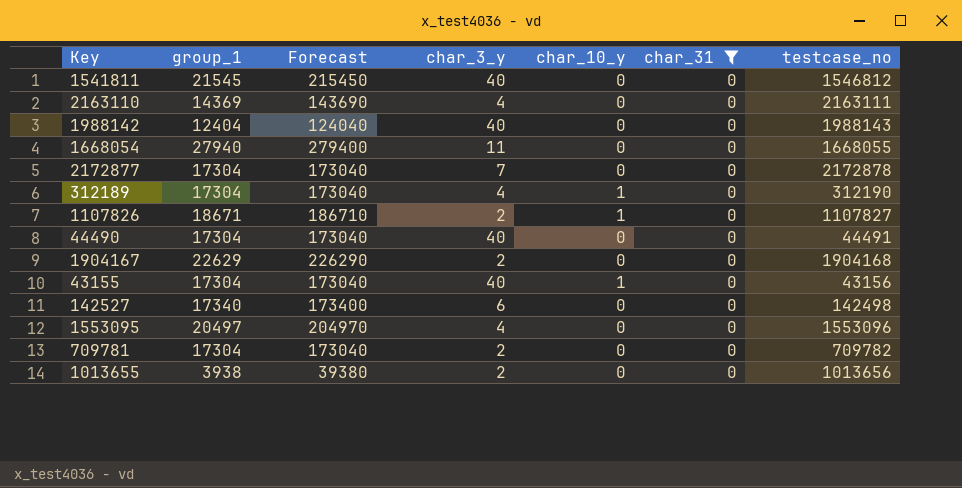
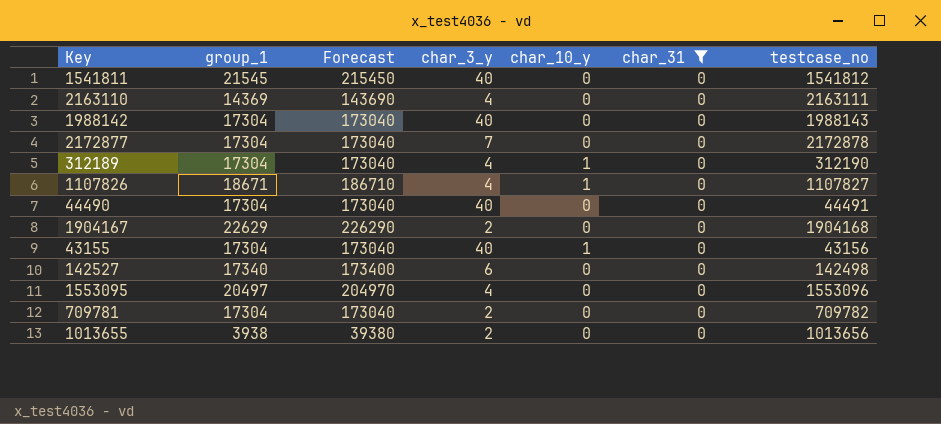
row 1668054: 27940 | 279400 | 11 | 0 | 0 | 1668055 -> none
1541811 | testcase_no: 1546812 -> 1541812
1988142 | group_1: 12404 -> 17304
1988142 | Forecast: 124040 -> 173040
1107826 | char_3_y: 2 -> 4

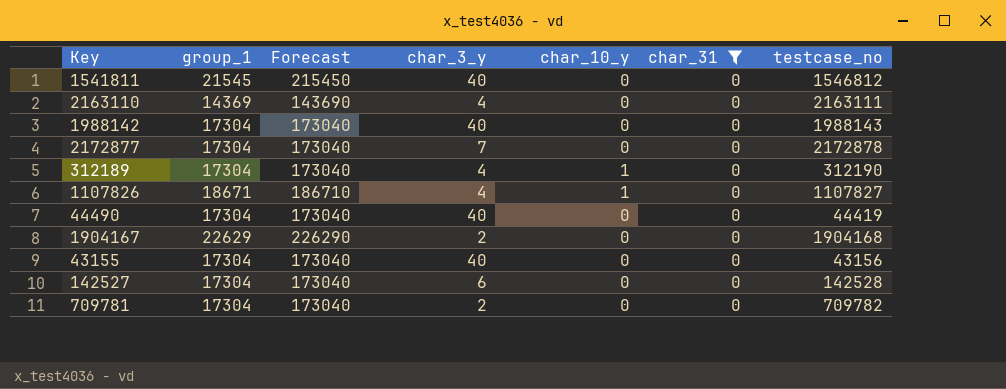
row 1553095: 20497 | 204970 | 4 | 0 | 0 | 1553096 -> none
row 1013655: 3938 | 39380 | 2 | 0 | 0 | 1013656 -> none
1541811 | testcase_no: 1541812 -> 1546812
44490 | testcase_no: 44491 -> 44419
43155 | char_10_y: 1 -> 0
142527 | group_1: 17340 -> 17304
142527 | Forecast: 173400 -> 173040
142527 | testcase_no: 142498 -> 142528

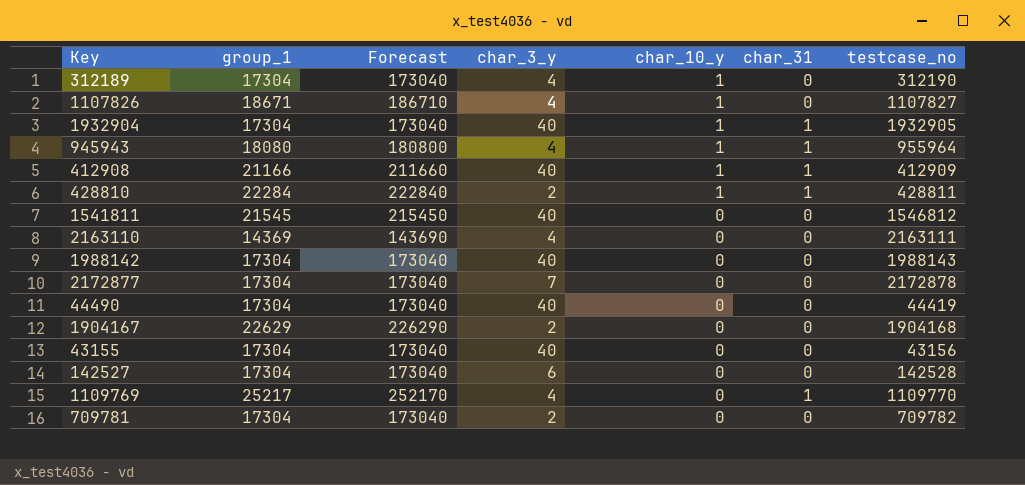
filter: char_31 = 0 -> none
row order: none -> char_10_y descending

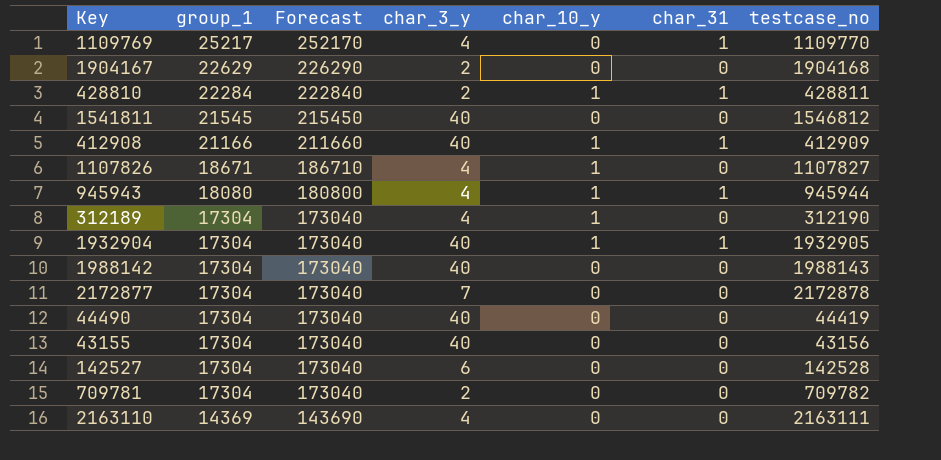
row order: char_10_y descending -> group_1 descending
945943 | testcase_no: 955964 -> 945944

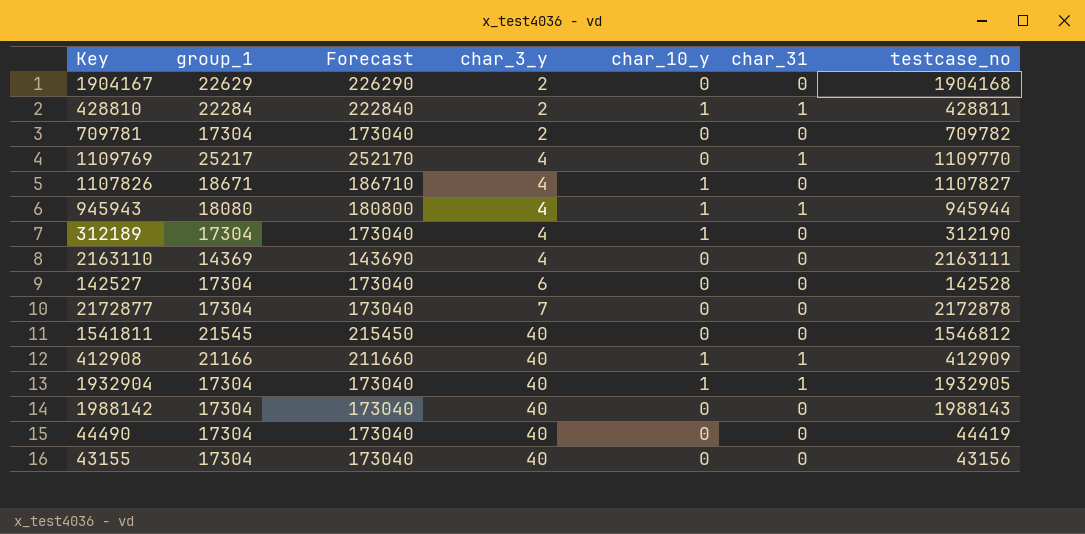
row order: group_1 descending -> char_3_y ascending

